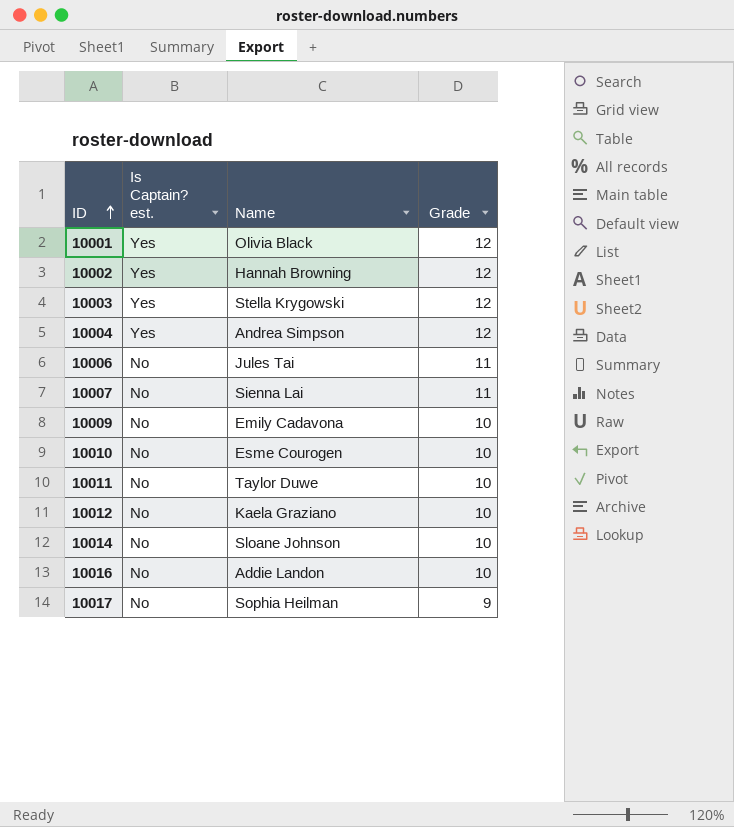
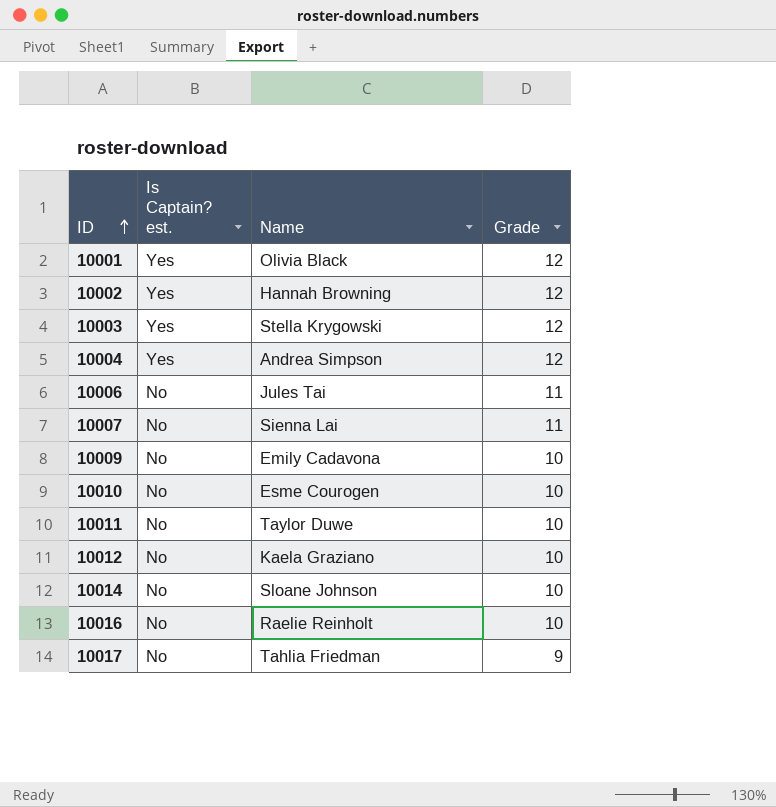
10016 | Name: Addie Landon -> Raelie Reinholt
10017 | Name: Sophia Heilman -> Tahlia Friedman

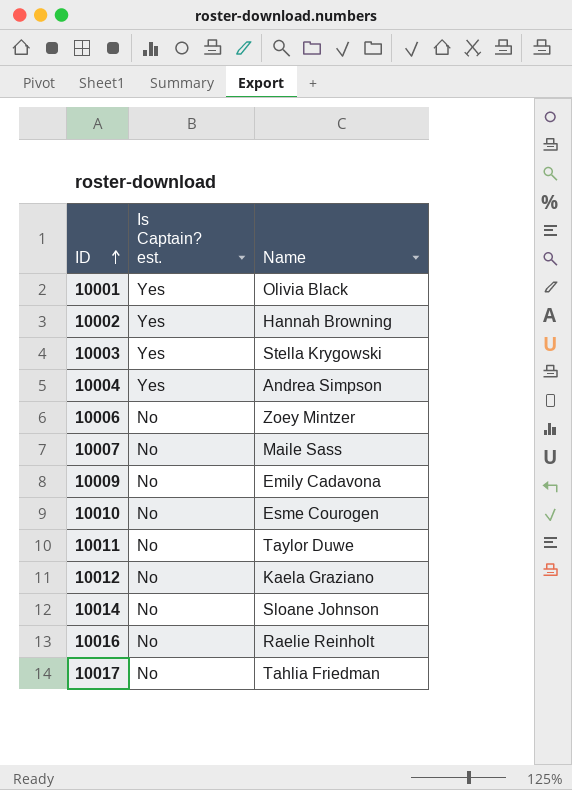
column Grade | position: 4 -> none
10006 | Name: Jules Tai -> Zoey Mintzer
10007 | Name: Sienna Lai -> Maile Sass

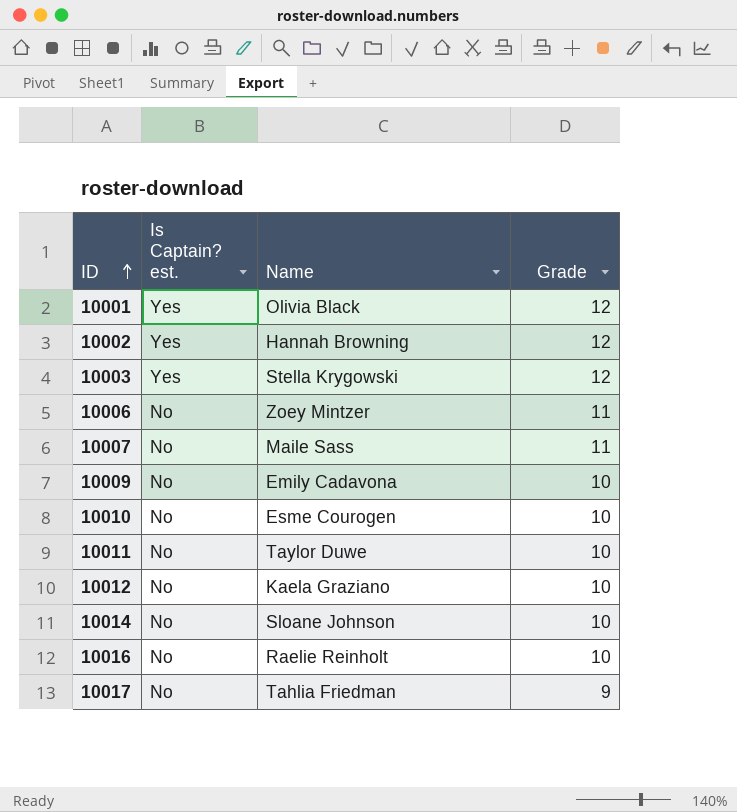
column Grade | position: none -> 4
row 10004: Yes | Andrea Simpson -> none

